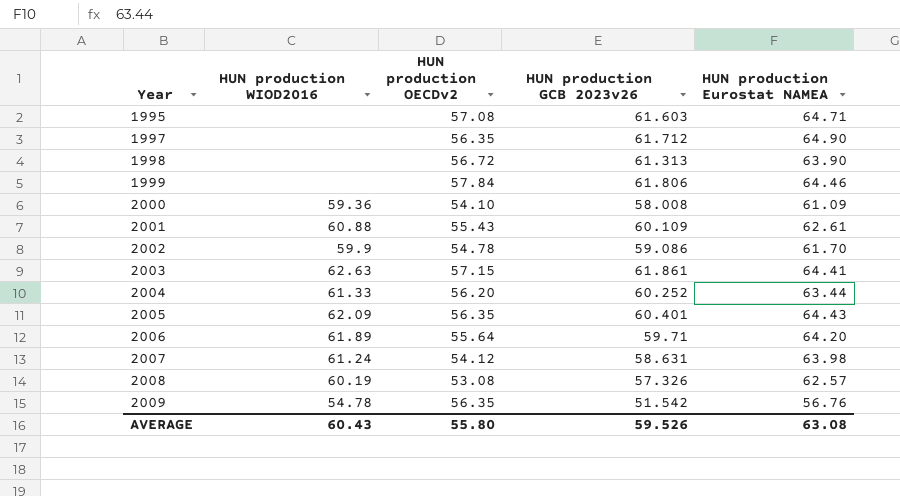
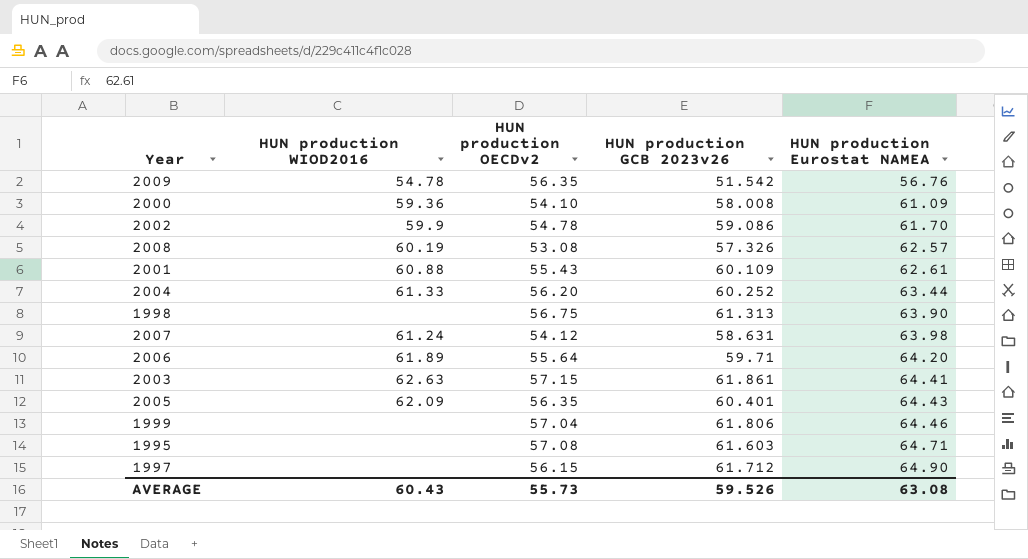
row order: Year ascending -> HUN production Eurostat NAMEA ascending
1998 | HUN production OECDv2: 56.72 -> 56.75
1999 | HUN production OECDv2: 57.84 -> 57.04
1997 | HUN production OECDv2: 56.35 -> 56.15
AVERAGE | HUN production OECDv2: 55.80 -> 55.73

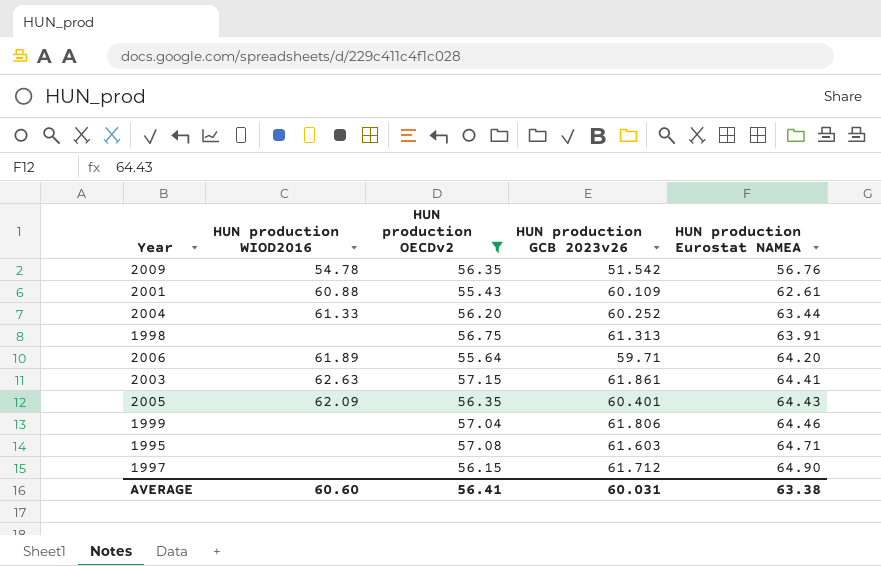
filter: none -> HUN production OECDv2 >= 55.43
1998 | HUN production Eurostat NAMEA: 63.90 -> 63.91
AVERAGE | HUN production WIOD2016: 60.43 -> 60.60
AVERAGE | HUN production OECDv2: 55.73 -> 56.41
AVERAGE | HUN production GCB 2023v26: 59.526 -> 60.031
AVERAGE | HUN production Eurostat NAMEA: 63.08 -> 63.38

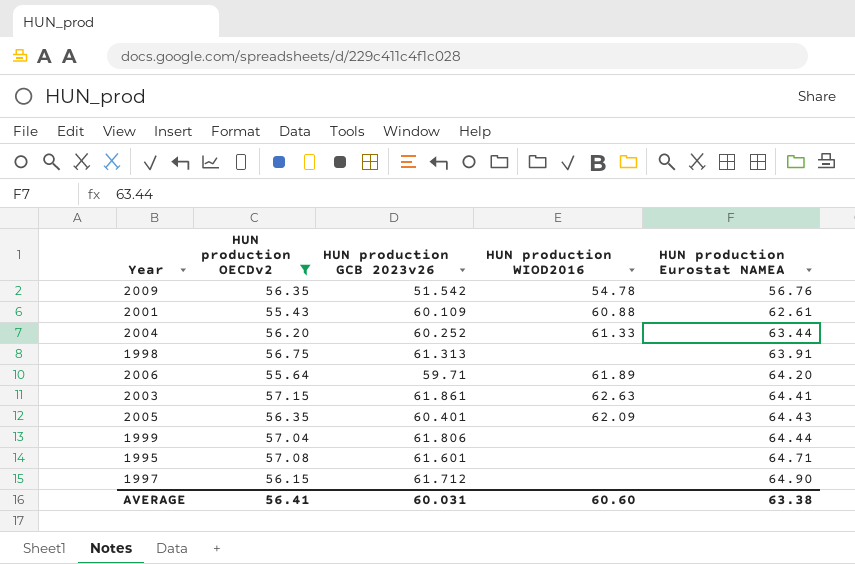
column HUN production WIOD2016 | position: 2 -> 4
1999 | HUN production Eurostat NAMEA: 64.46 -> 64.44
1995 | HUN production GCB 2023v26: 61.603 -> 61.601

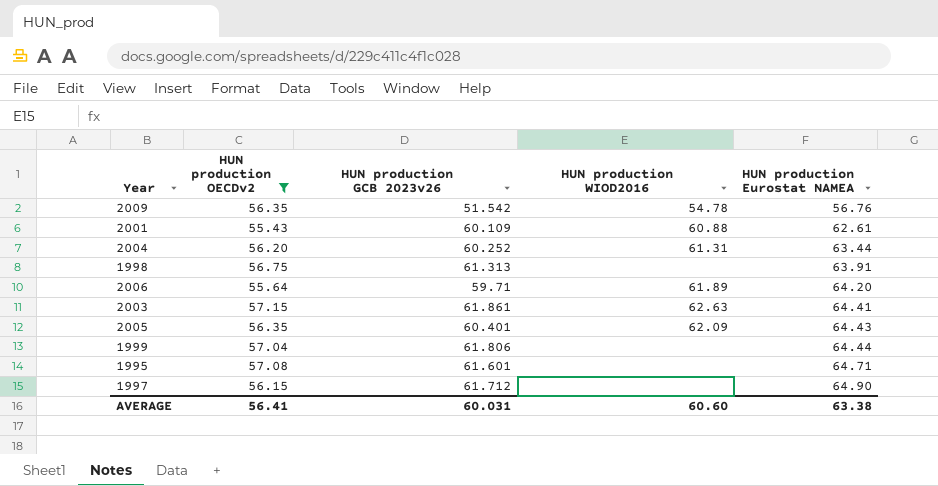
2004 | HUN production WIOD2016: 61.33 -> 61.31

